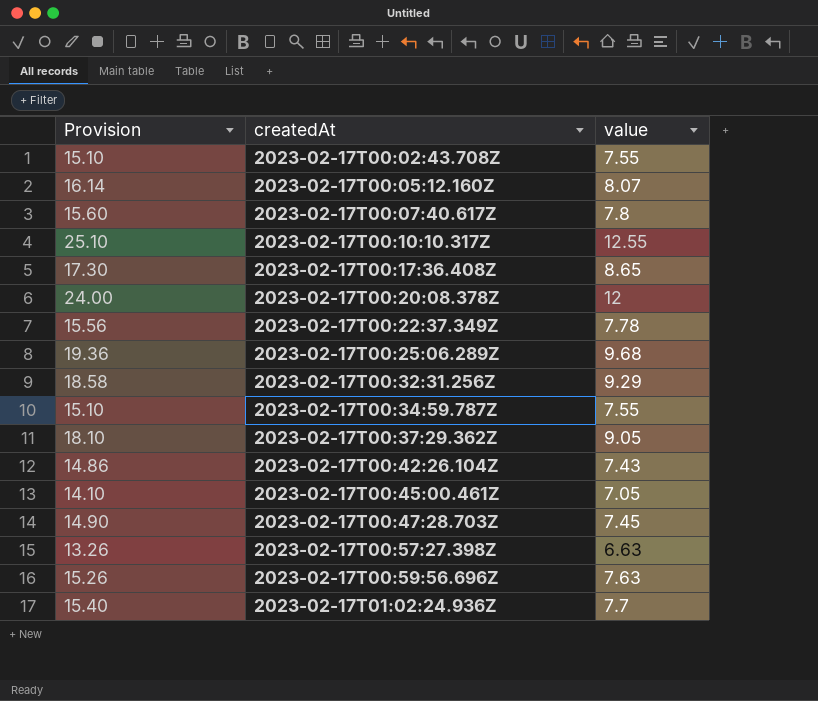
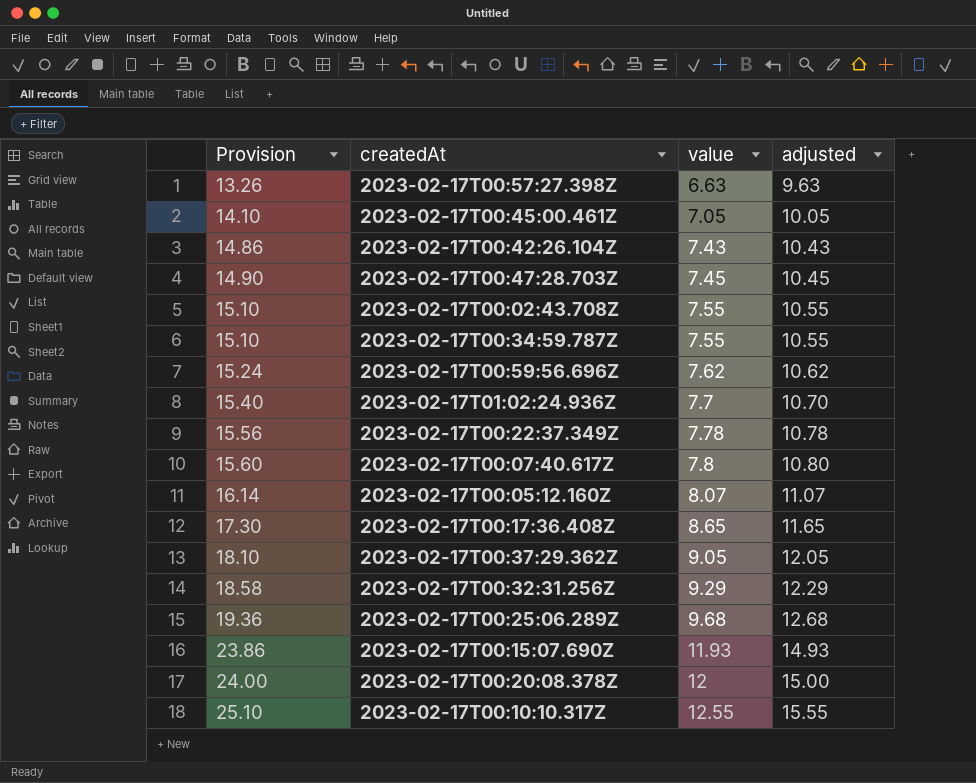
row order: createdAt ascending -> Provision ascending
column adjusted | formula: none -> [value] + 3
2023-02-17T00:59:56.696Z | Provision: 15.26 -> 15.24
2023-02-17T00:59:56.696Z | value: 7.63 -> 7.62
row 2023-02-17T00:15:07.690Z: none -> 23.86 | 11.93 | 14.93

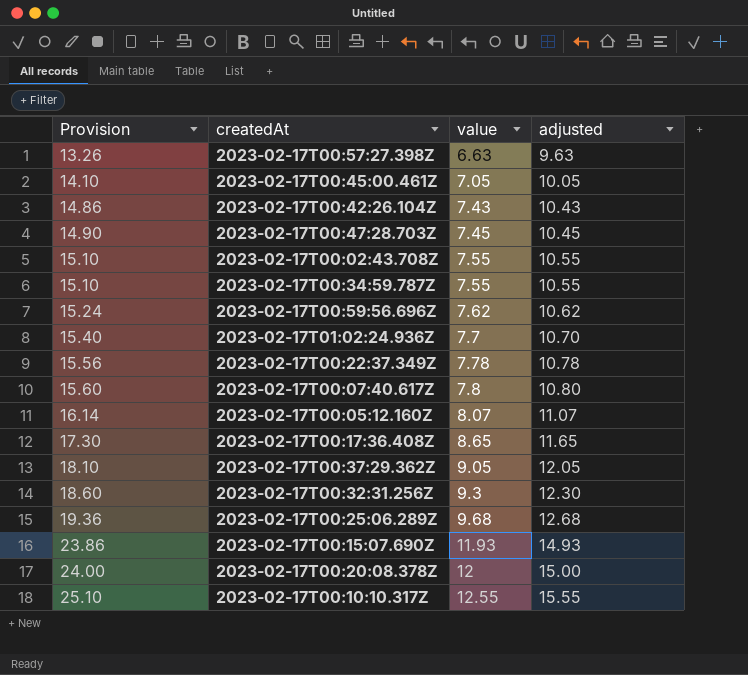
2023-02-17T00:32:31.256Z | Provision: 18.58 -> 18.60
2023-02-17T00:32:31.256Z | value: 9.29 -> 9.3
2023-02-17T00:32:31.256Z | adjusted: 12.29 -> 12.30

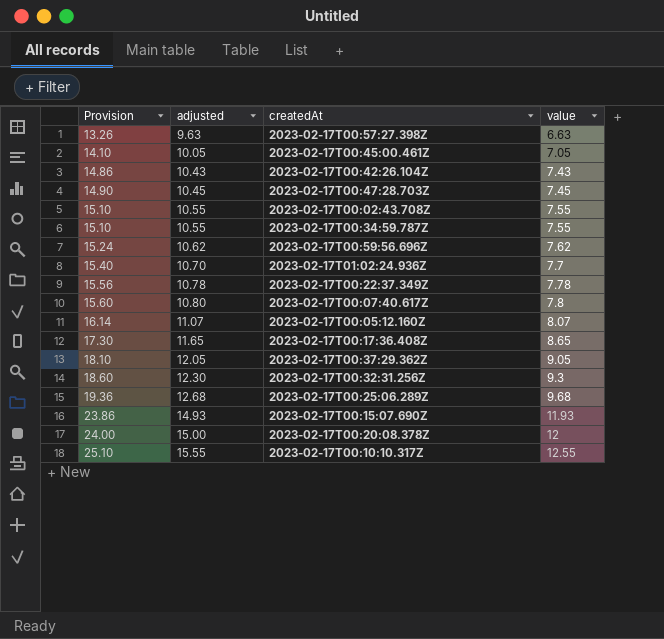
column adjusted | position: 4 -> 2

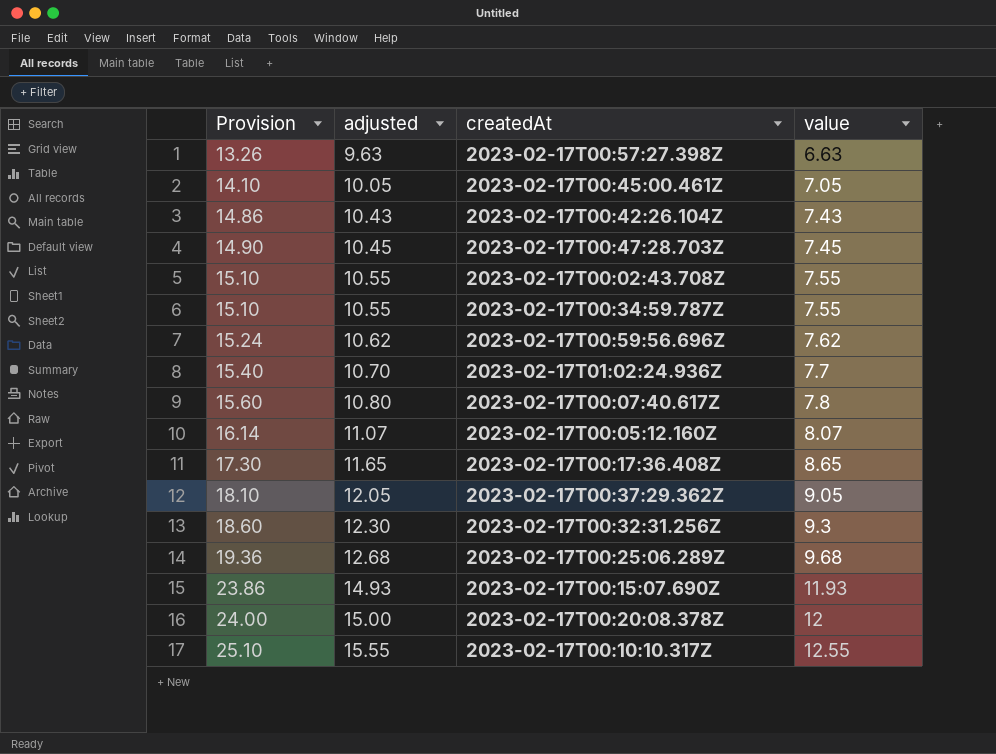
row 2023-02-17T00:22:37.349Z: 15.56 | 10.78 | 7.78 -> none

